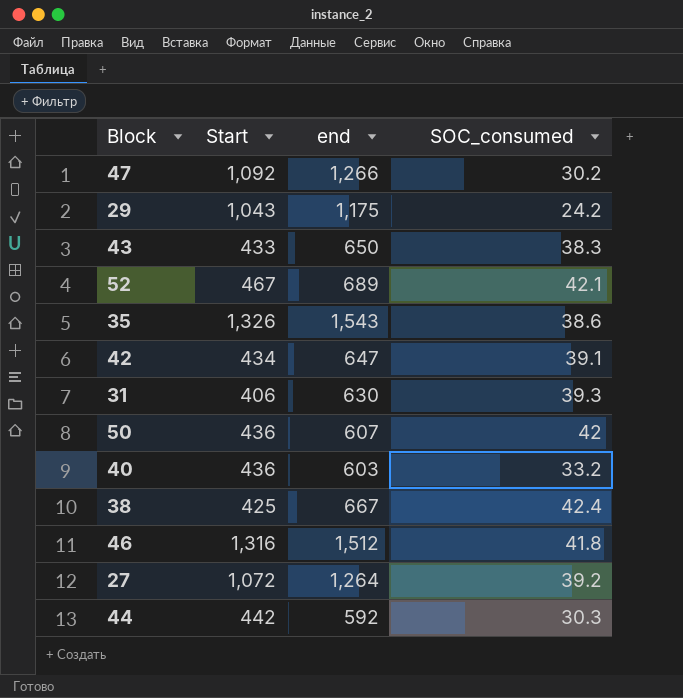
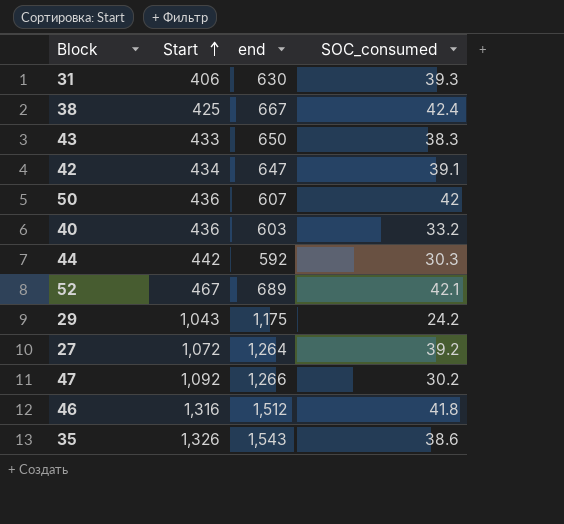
row order: none -> Start ascending

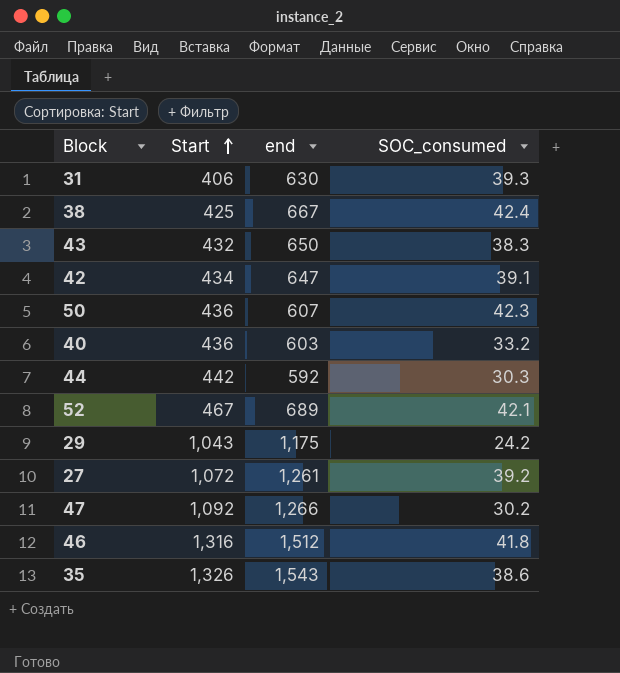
43 | Start: 433 -> 432
50 | SOC_consumed: 42 -> 42.3
27 | end: 1,264 -> 1,261

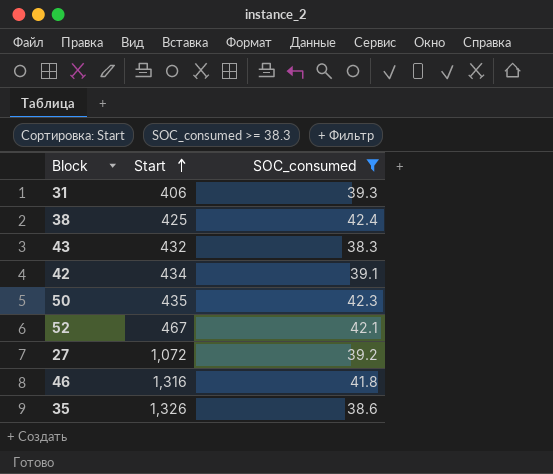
filter: none -> SOC_consumed >= 38.3
column end | position: 3 -> none
50 | Start: 436 -> 435

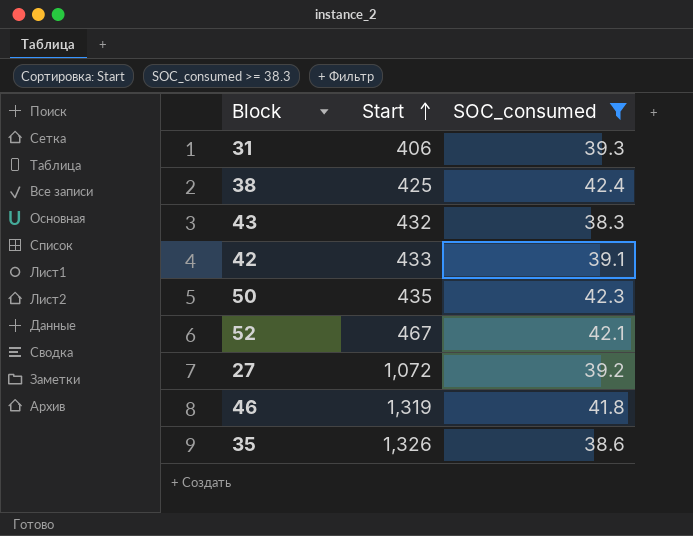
42 | Start: 434 -> 433
46 | Start: 1,316 -> 1,319

